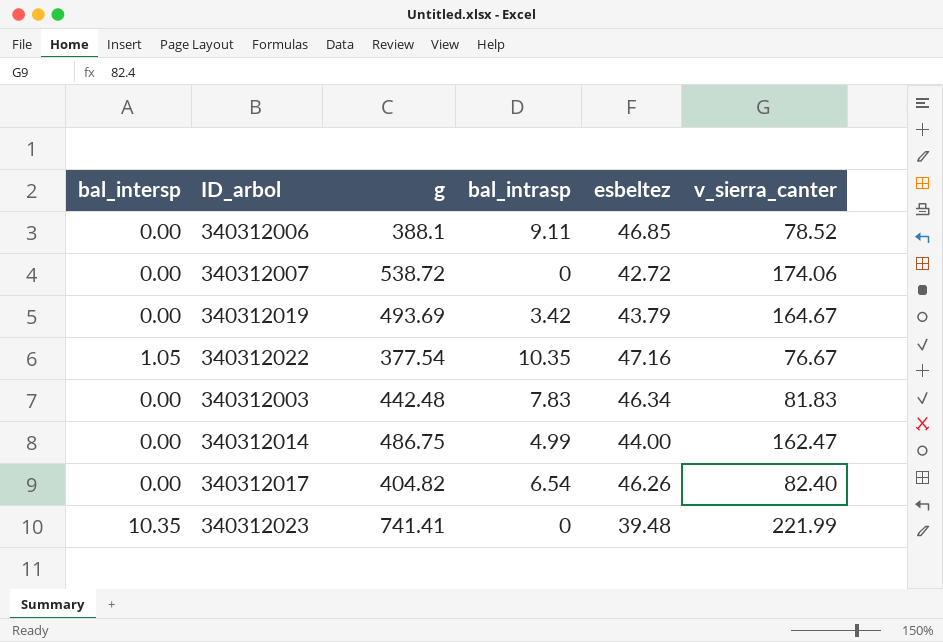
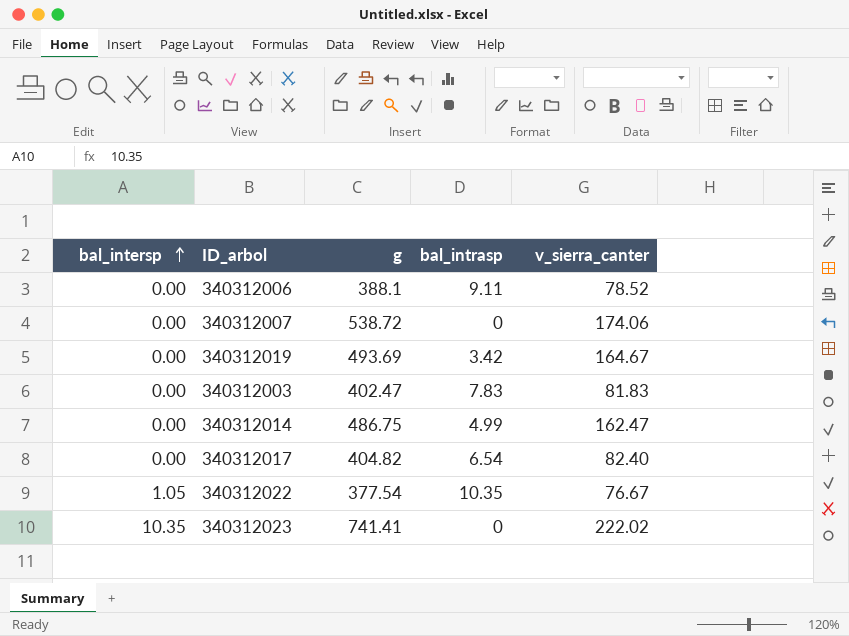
row order: none -> bal_intersp ascending
column esbeltez | position: 5 -> none
340312003 | g: 442.48 -> 402.47
340312023 | v_sierra_canter: 221.99 -> 222.02

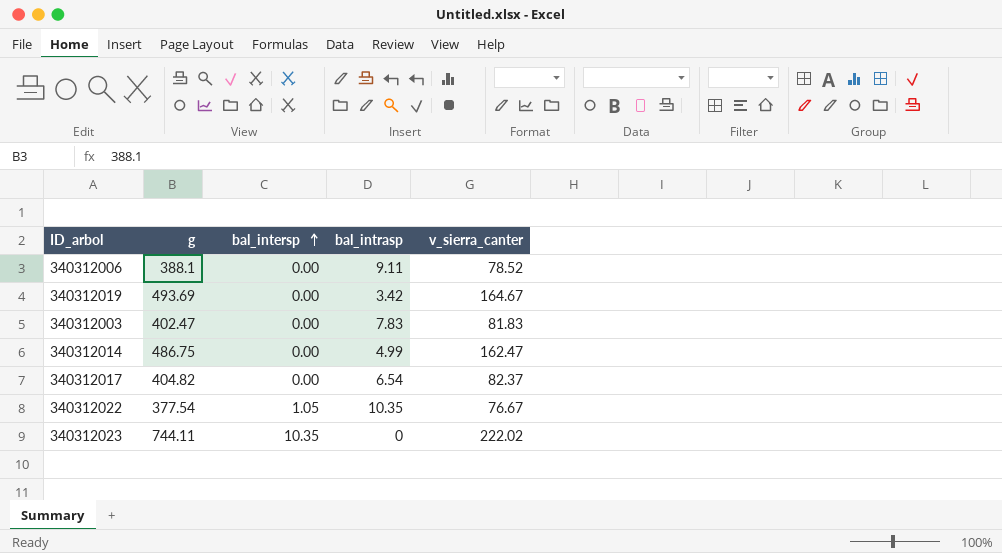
column bal_intersp | position: 1 -> 3
row 340312007: 0.00 | 538.72 | 0 | 174.06 -> none
340312017 | v_sierra_canter: 82.40 -> 82.37
340312023 | g: 741.41 -> 744.11

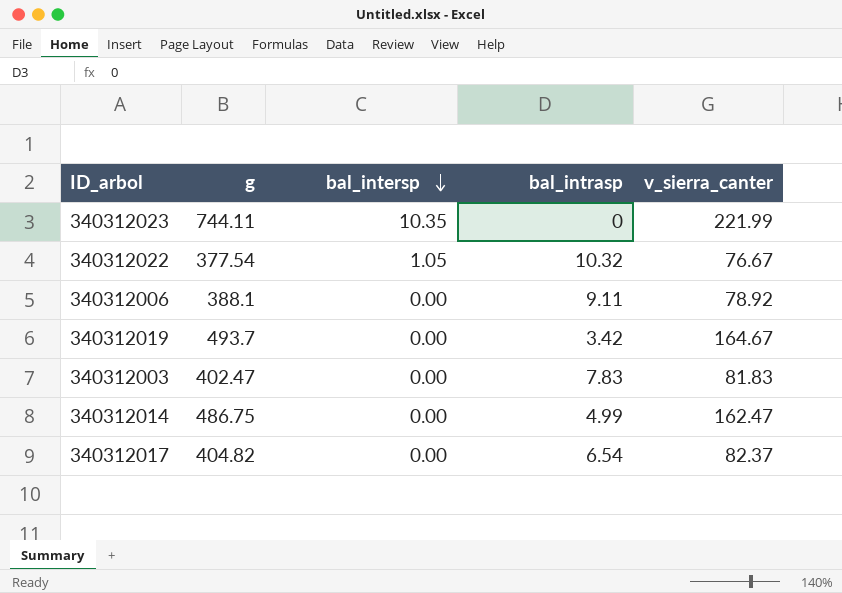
row order: bal_intersp ascending -> bal_intersp descending
340312023 | v_sierra_canter: 222.02 -> 221.99
340312022 | bal_intrasp: 10.35 -> 10.32
340312006 | v_sierra_canter: 78.52 -> 78.92
340312019 | g: 493.69 -> 493.7

